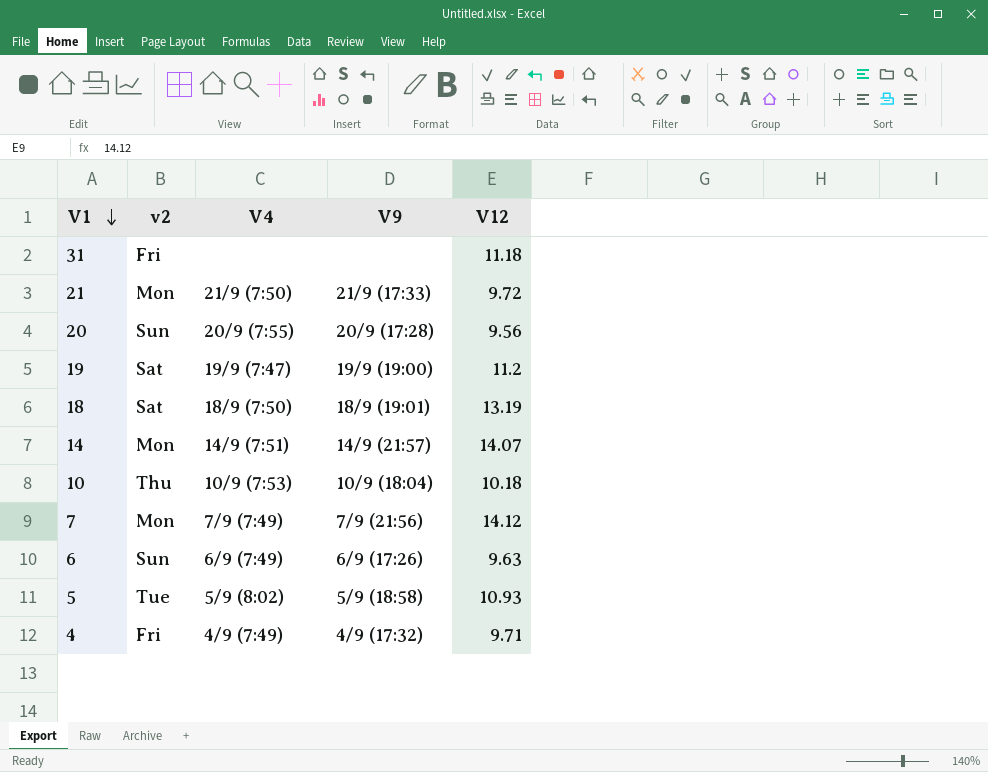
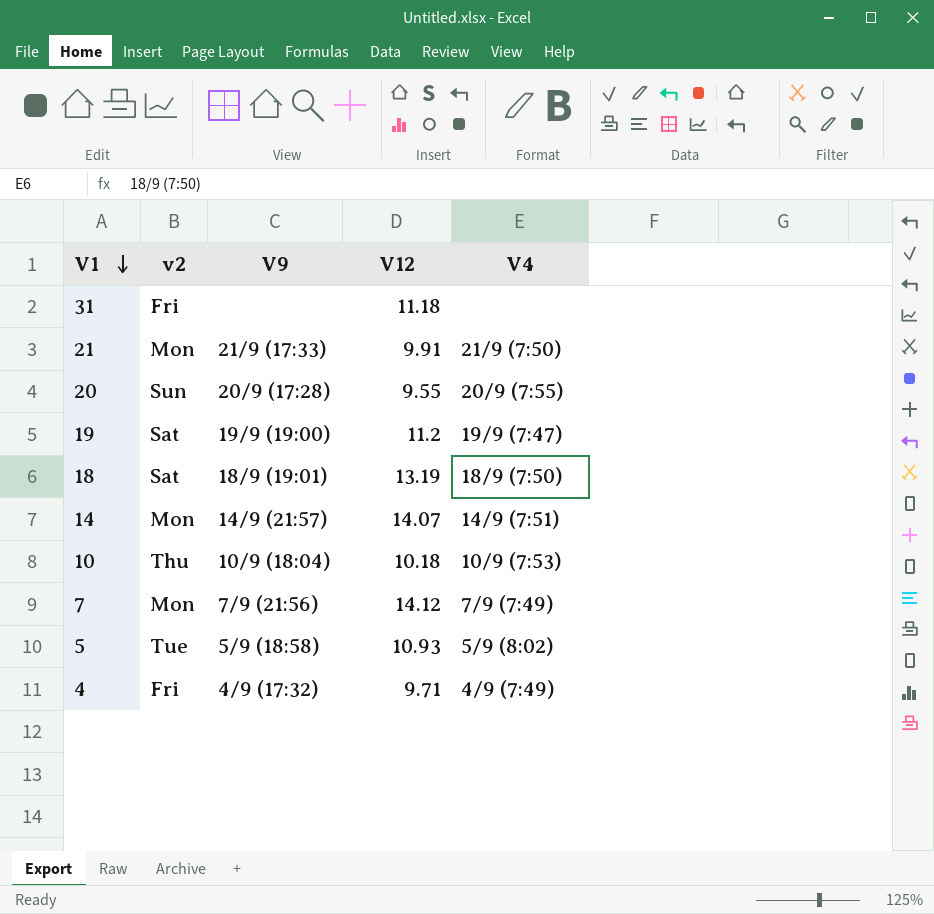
column V4 | position: 3 -> 5
row 6: Sun | 6/9 (7:49) | 6/9 (17:26) | 9.63 -> none
21 | V12: 9.72 -> 9.91
20 | V12: 9.56 -> 9.55

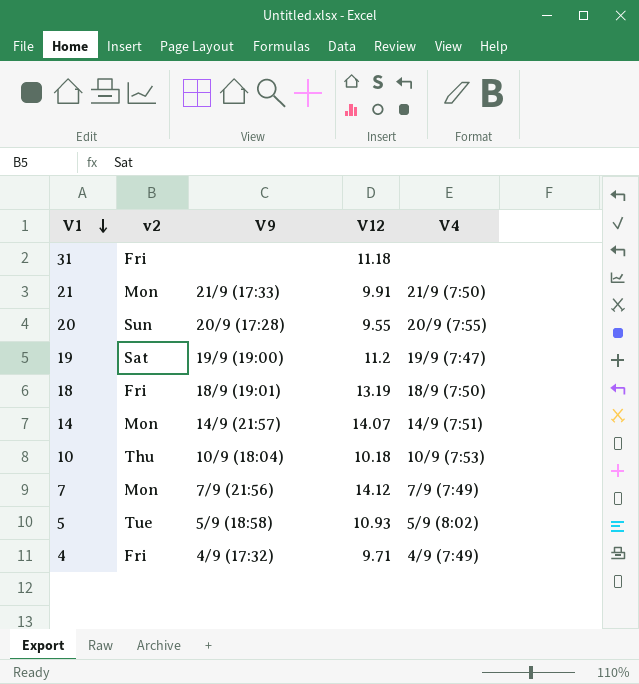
18 | v2: Sat -> Fri

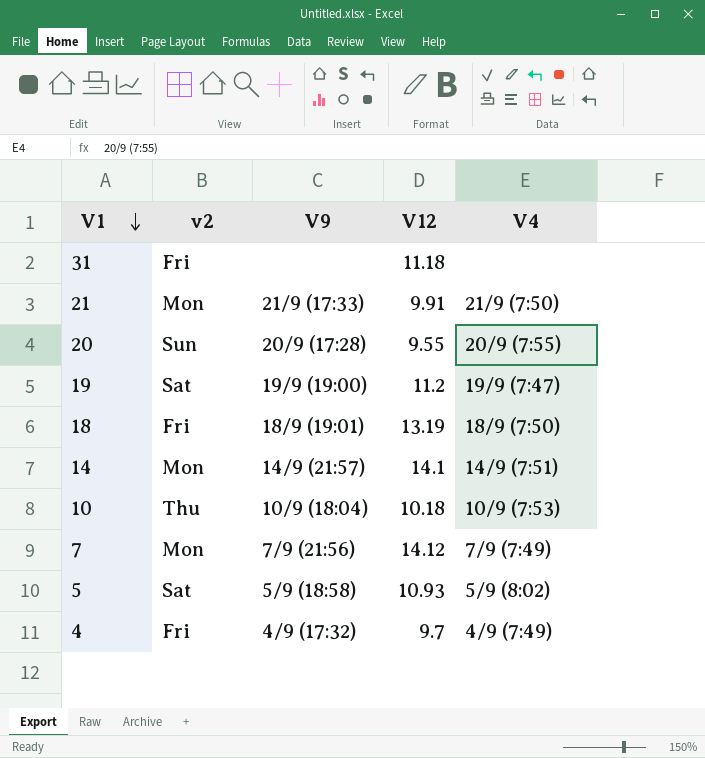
14 | V12: 14.07 -> 14.1
5 | v2: Tue -> Sat
4 | V12: 9.71 -> 9.7

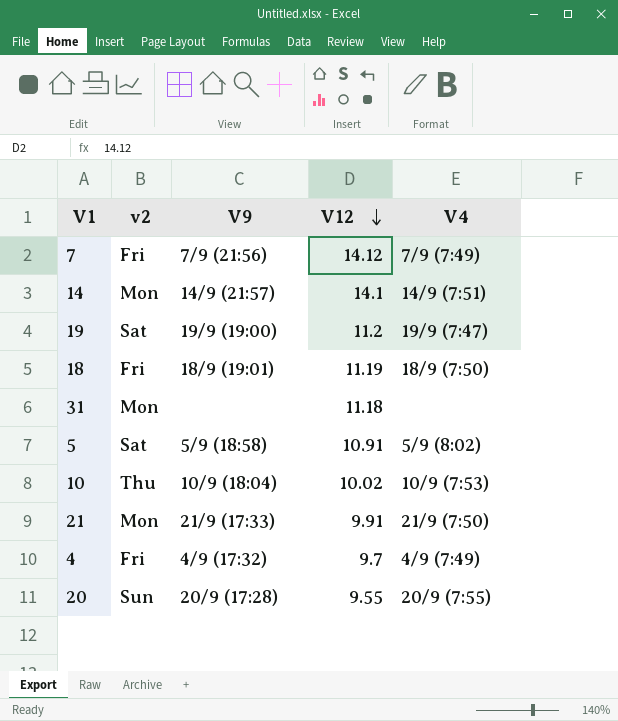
row order: V1 descending -> V12 descending
7 | v2: Mon -> Fri
18 | V12: 13.19 -> 11.19
31 | v2: Fri -> Mon
5 | V12: 10.93 -> 10.91
10 | V12: 10.18 -> 10.02

